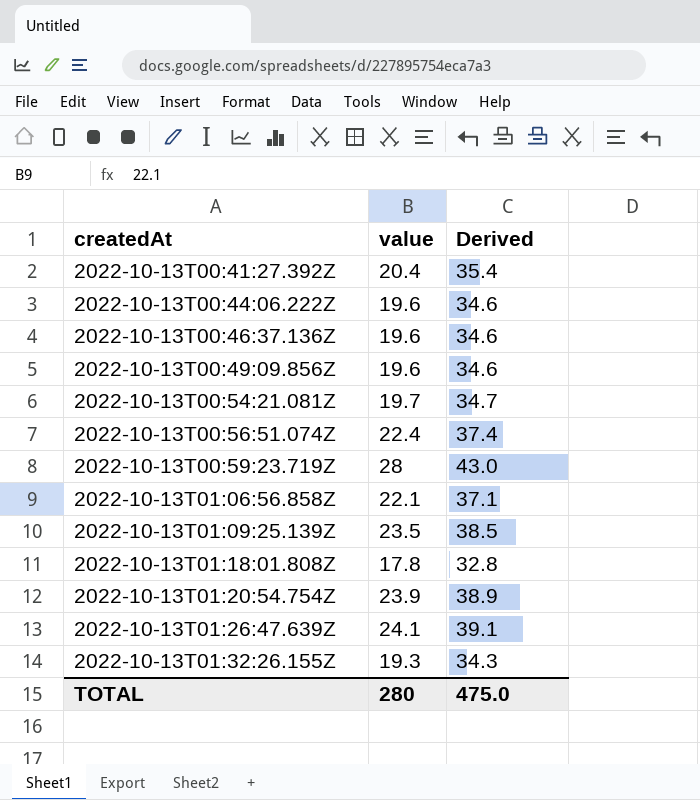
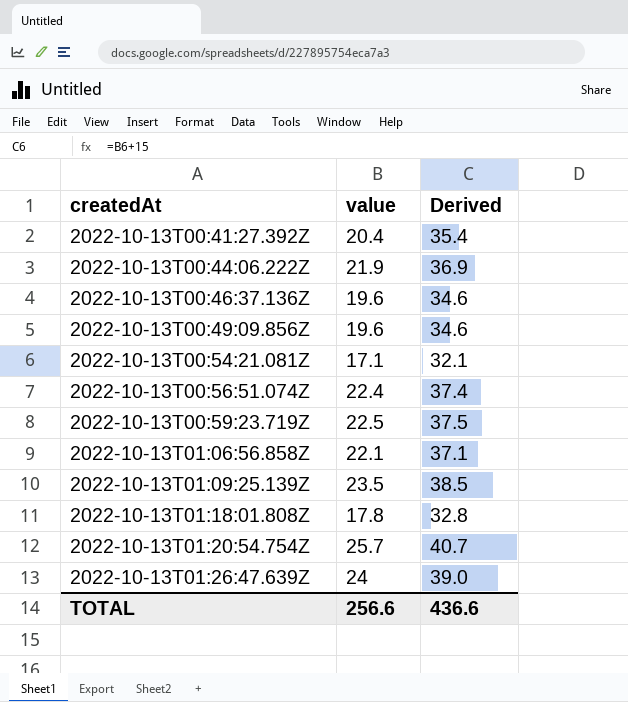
row 2022-10-13T01:32:26.155Z: 19.3 | 34.3 -> none
2022-10-13T00:44:06.222Z | value: 19.6 -> 21.9
2022-10-13T00:44:06.222Z | Derived: 34.6 -> 36.9
2022-10-13T00:54:21.081Z | value: 19.7 -> 17.1
2022-10-13T00:54:21.081Z | Derived: 34.7 -> 32.1
2022-10-13T00:59:23.719Z | value: 28 -> 22.5
2022-10-13T00:59:23.719Z | Derived: 43.0 -> 37.5
2022-10-13T01:20:54.754Z | value: 23.9 -> 25.7
2022-10-13T01:20:54.754Z | Derived: 38.9 -> 40.7
2022-10-13T01:26:47.639Z | value: 24.1 -> 24
2022-10-13T01:26:47.639Z | Derived: 39.1 -> 39.0
TOTAL | value: 280 -> 256.6
TOTAL | Derived: 475.0 -> 436.6

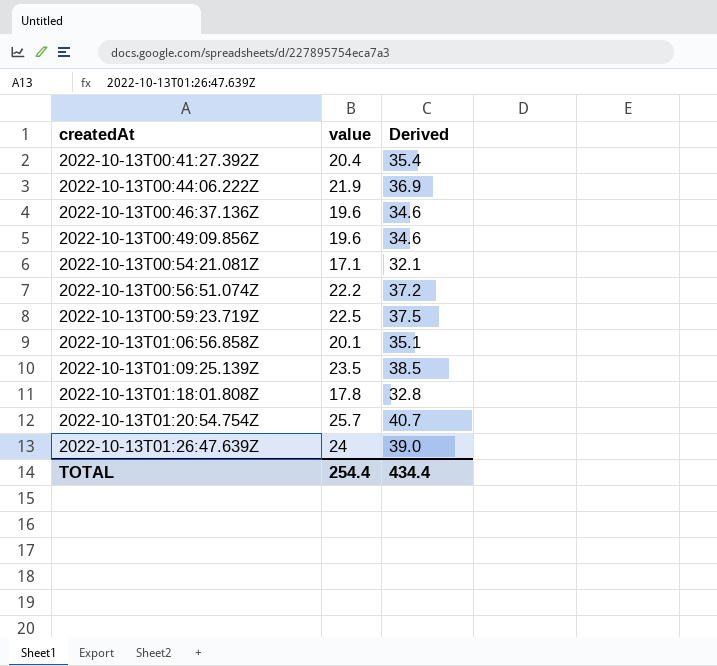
2022-10-13T00:56:51.074Z | value: 22.4 -> 22.2
2022-10-13T00:56:51.074Z | Derived: 37.4 -> 37.2
2022-10-13T01:06:56.858Z | value: 22.1 -> 20.1
2022-10-13T01:06:56.858Z | Derived: 37.1 -> 35.1
TOTAL | value: 256.6 -> 254.4
TOTAL | Derived: 436.6 -> 434.4

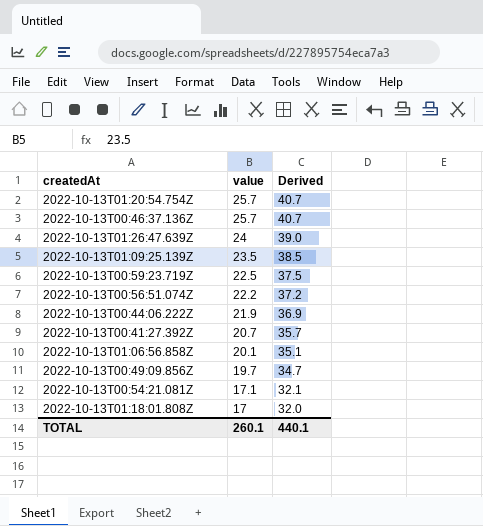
row order: createdAt ascending -> value descending
2022-10-13T00:46:37.136Z | value: 19.6 -> 25.7
2022-10-13T00:46:37.136Z | Derived: 34.6 -> 40.7
2022-10-13T00:41:27.392Z | value: 20.4 -> 20.7
2022-10-13T00:41:27.392Z | Derived: 35.4 -> 35.7
2022-10-13T00:49:09.856Z | value: 19.6 -> 19.7
2022-10-13T00:49:09.856Z | Derived: 34.6 -> 34.7
2022-10-13T01:18:01.808Z | value: 17.8 -> 17
2022-10-13T01:18:01.808Z | Derived: 32.8 -> 32.0
TOTAL | value: 254.4 -> 260.1
TOTAL | Derived: 434.4 -> 440.1

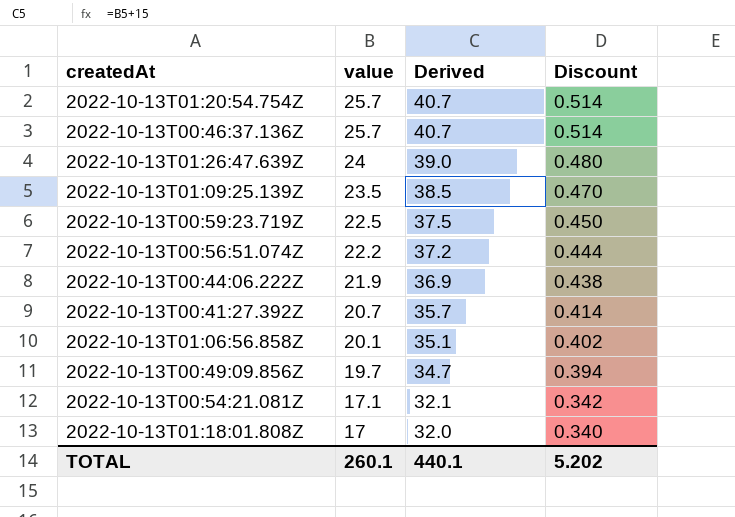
column Discount | formula: none -> [value] * 0.02

